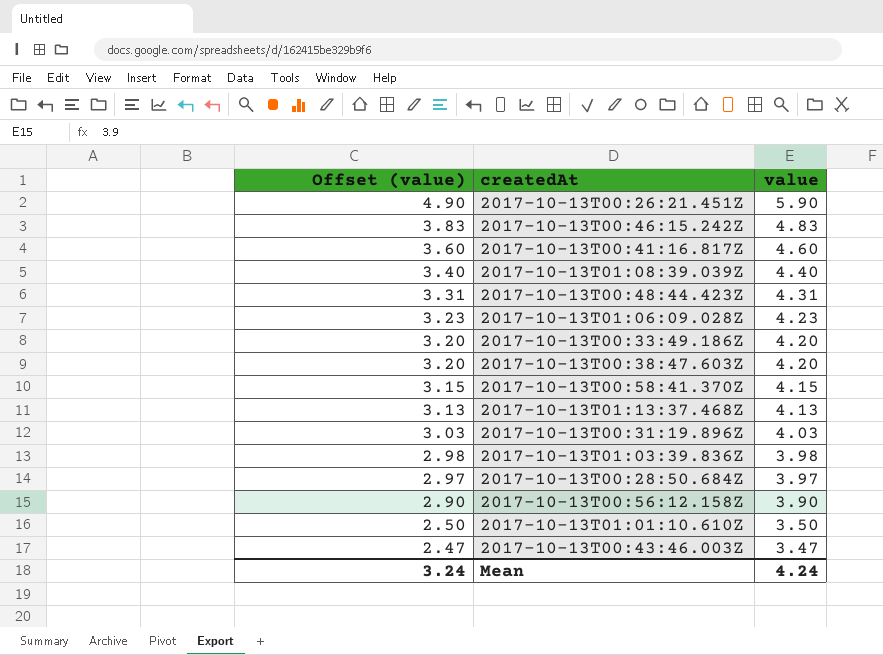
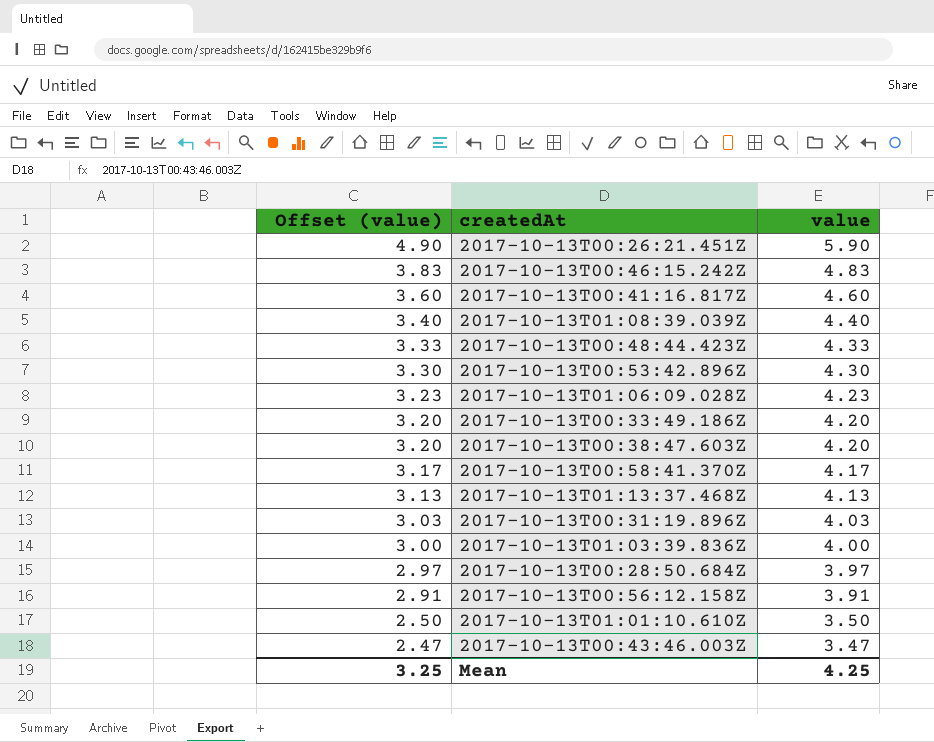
2017-10-13T00:48:44.423Z | Offset (value): 3.31 -> 3.33
2017-10-13T00:48:44.423Z | value: 4.31 -> 4.33
row 2017-10-13T00:53:42.896Z: none -> 3.30 | 4.30
2017-10-13T00:58:41.370Z | Offset (value): 3.15 -> 3.17
2017-10-13T00:58:41.370Z | value: 4.15 -> 4.17
2017-10-13T01:03:39.836Z | Offset (value): 2.98 -> 3.00
2017-10-13T01:03:39.836Z | value: 3.98 -> 4.00
2017-10-13T00:56:12.158Z | Offset (value): 2.90 -> 2.91
2017-10-13T00:56:12.158Z | value: 3.90 -> 3.91
Mean | Offset (value): 3.24 -> 3.25
Mean | value: 4.24 -> 4.25

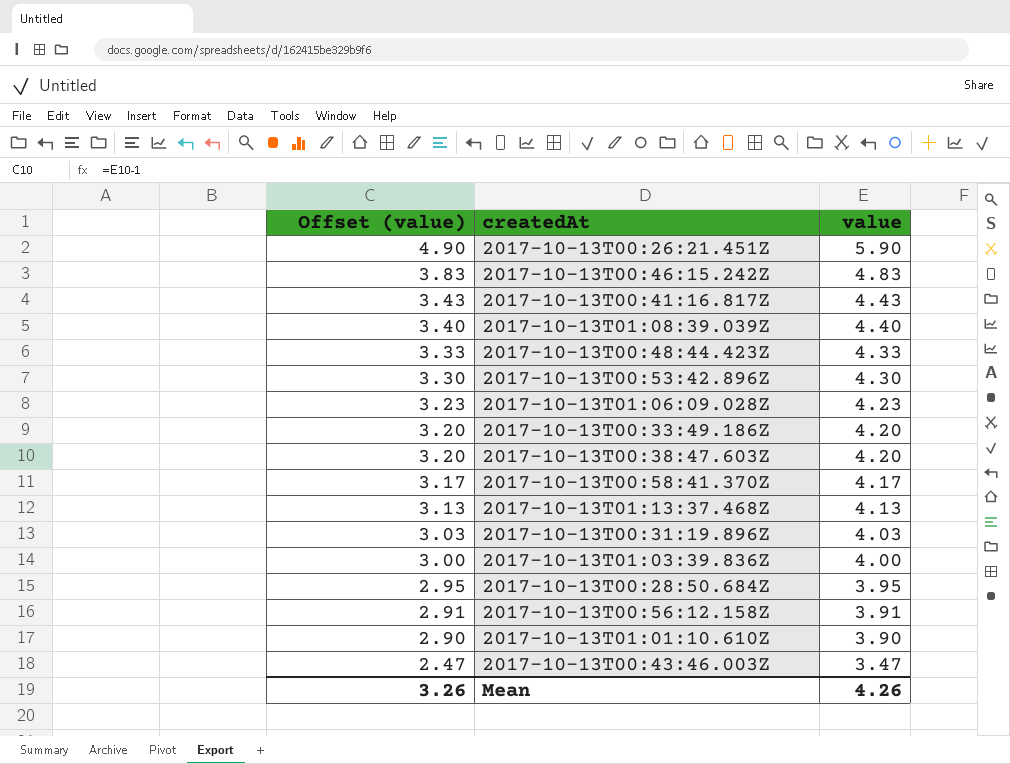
2017-10-13T00:41:16.817Z | Offset (value): 3.60 -> 3.43
2017-10-13T00:41:16.817Z | value: 4.60 -> 4.43
2017-10-13T00:28:50.684Z | Offset (value): 2.97 -> 2.95
2017-10-13T00:28:50.684Z | value: 3.97 -> 3.95
2017-10-13T01:01:10.610Z | Offset (value): 2.50 -> 2.90
2017-10-13T01:01:10.610Z | value: 3.50 -> 3.90
Mean | Offset (value): 3.25 -> 3.26
Mean | value: 4.25 -> 4.26

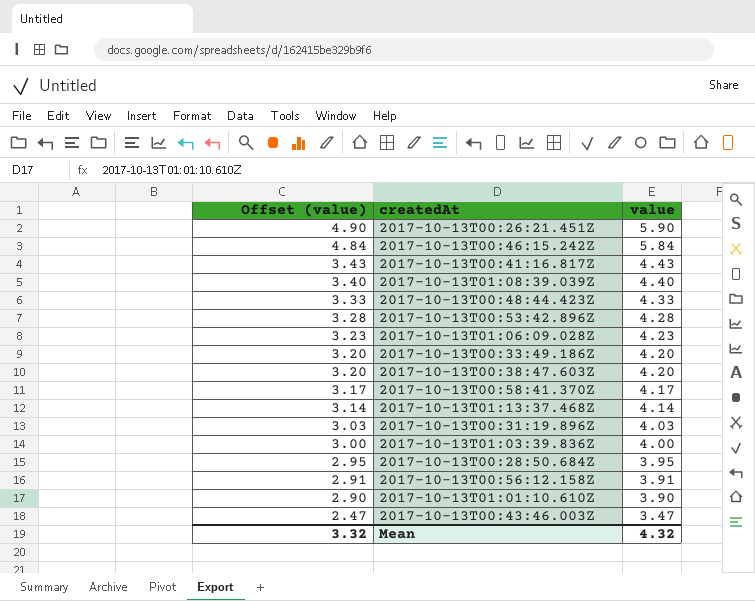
2017-10-13T00:46:15.242Z | Offset (value): 3.83 -> 4.84
2017-10-13T00:46:15.242Z | value: 4.83 -> 5.84
2017-10-13T00:53:42.896Z | Offset (value): 3.30 -> 3.28
2017-10-13T00:53:42.896Z | value: 4.30 -> 4.28
2017-10-13T01:13:37.468Z | Offset (value): 3.13 -> 3.14
2017-10-13T01:13:37.468Z | value: 4.13 -> 4.14
Mean | Offset (value): 3.26 -> 3.32
Mean | value: 4.26 -> 4.32

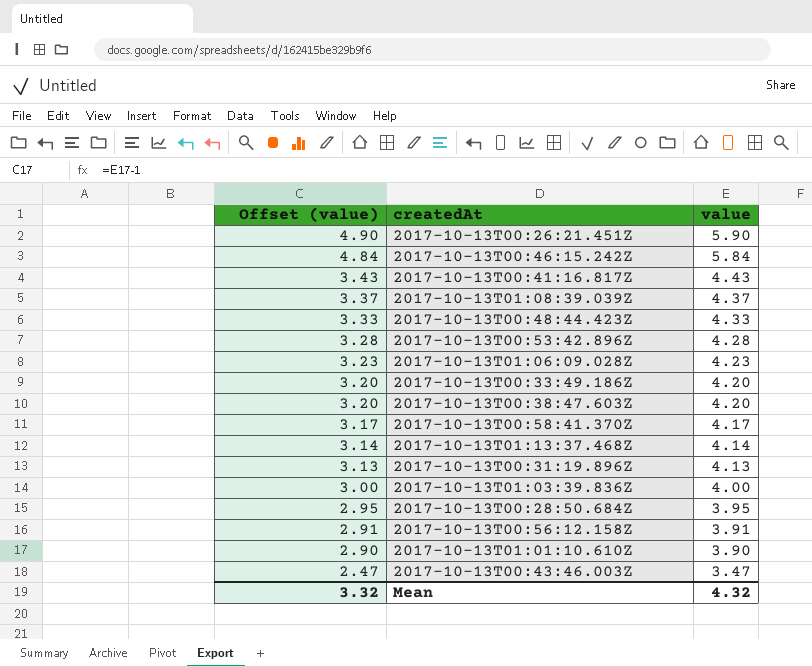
2017-10-13T01:08:39.039Z | Offset (value): 3.40 -> 3.37
2017-10-13T01:08:39.039Z | value: 4.40 -> 4.37
2017-10-13T00:31:19.896Z | Offset (value): 3.03 -> 3.13
2017-10-13T00:31:19.896Z | value: 4.03 -> 4.13

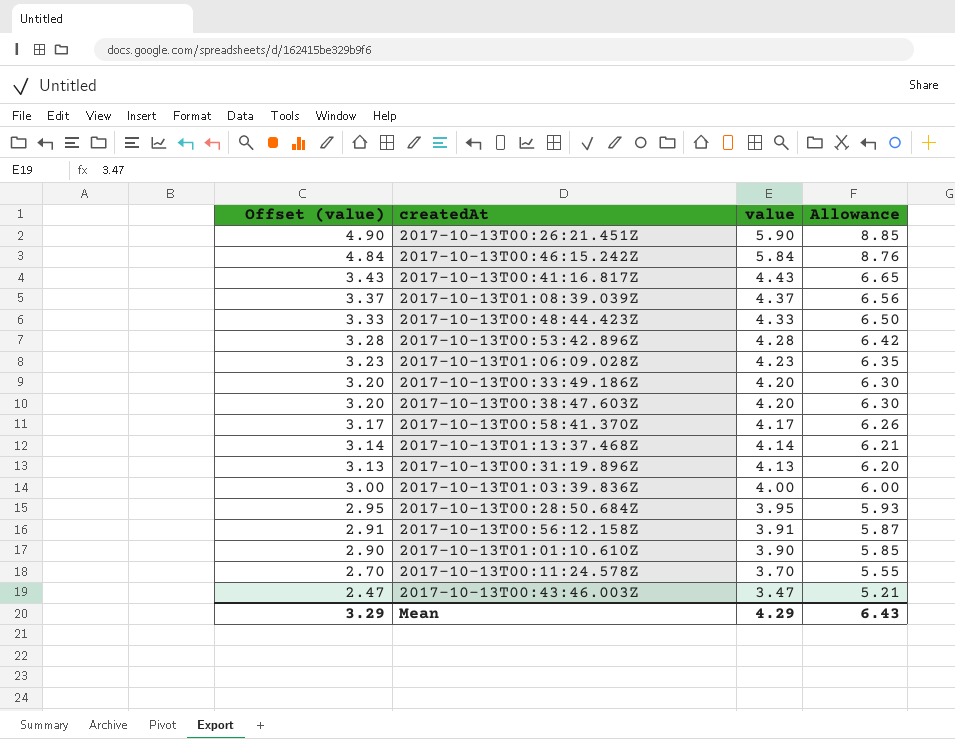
column Allowance | formula: none -> [value] * 1.5
row 2017-10-13T00:11:24.578Z: none -> 2.70 | 3.70 | 5.55
Mean | Offset (value): 3.32 -> 3.29
Mean | value: 4.32 -> 4.29

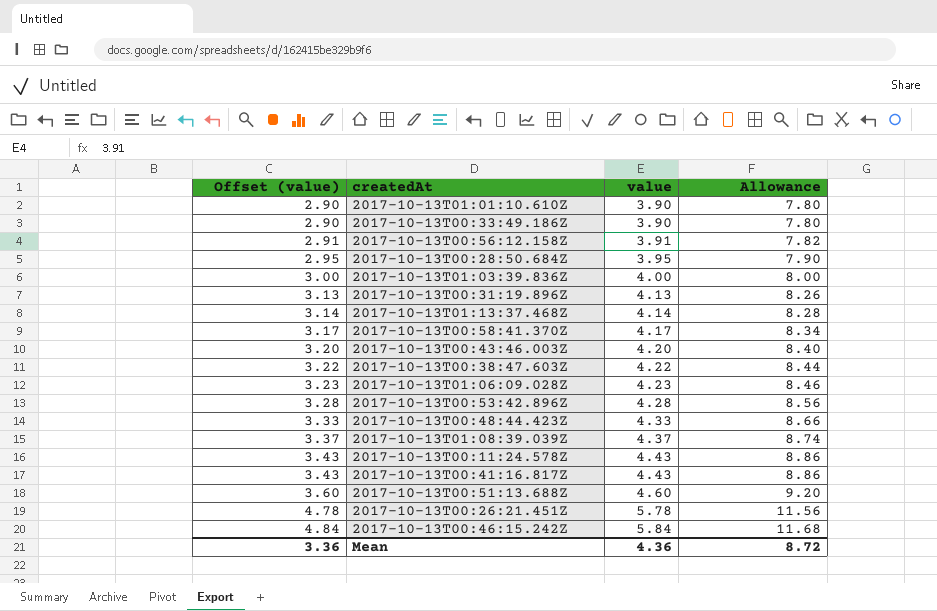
row order: Offset (value) descending -> Offset (value) ascending
column Allowance | formula: [value] * 1.5 -> [value] * 2
2017-10-13T00:33:49.186Z | Offset (value): 3.20 -> 2.90
2017-10-13T00:33:49.186Z | value: 4.20 -> 3.90
2017-10-13T00:43:46.003Z | Offset (value): 2.47 -> 3.20
2017-10-13T00:43:46.003Z | value: 3.47 -> 4.20
2017-10-13T00:38:47.603Z | Offset (value): 3.20 -> 3.22
2017-10-13T00:38:47.603Z | value: 4.20 -> 4.22
2017-10-13T00:11:24.578Z | Offset (value): 2.70 -> 3.43
2017-10-13T00:11:24.578Z | value: 3.70 -> 4.43
row 2017-10-13T00:51:13.688Z: none -> 3.60 | 4.60 | 9.20
2017-10-13T00:26:21.451Z | Offset (value): 4.90 -> 4.78
2017-10-13T00:26:21.451Z | value: 5.90 -> 5.78
Mean | Offset (value): 3.29 -> 3.36
Mean | value: 4.29 -> 4.36
Mean | Allowance: 6.43 -> 8.72

